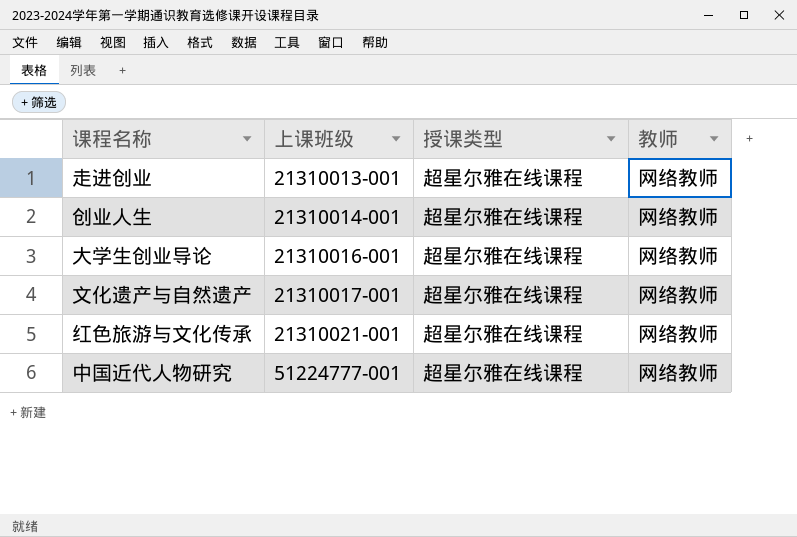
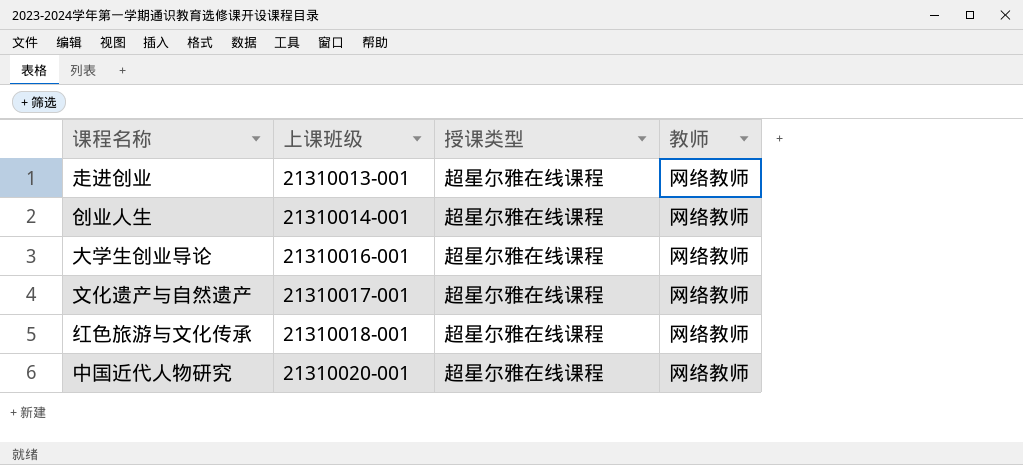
红色旅游与文化传承 | 上课班级: 21310021-001 -> 21310018-001
中国近代人物研究 | 上课班级: 51224777-001 -> 21310020-001

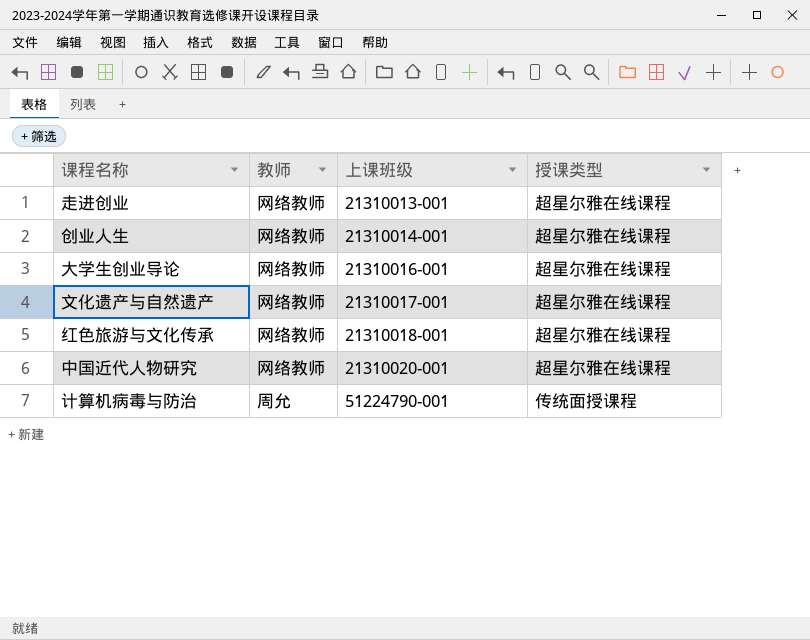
column 教师 | position: 4 -> 2
row 计算机病毒与防治: none -> 周允 | 51224790-001 | 传统面授课程

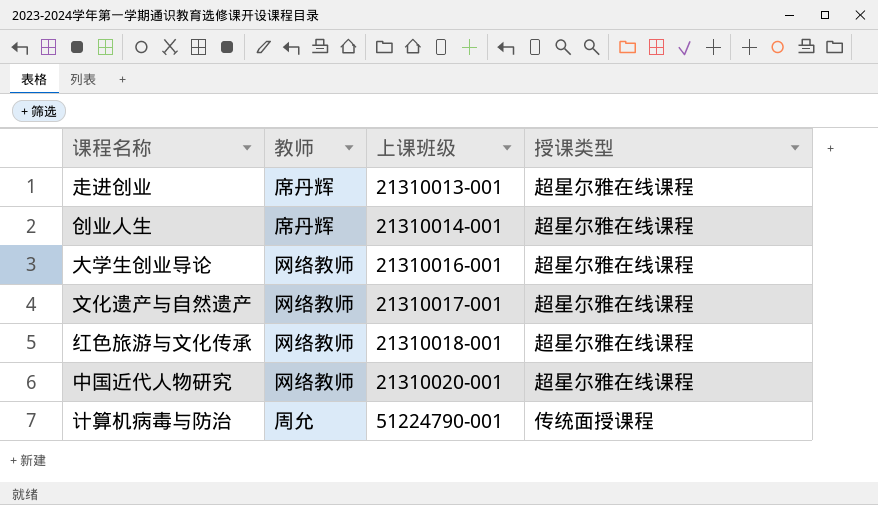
走进创业 | 教师: 网络教师 -> 席丹辉
创业人生 | 教师: 网络教师 -> 席丹辉

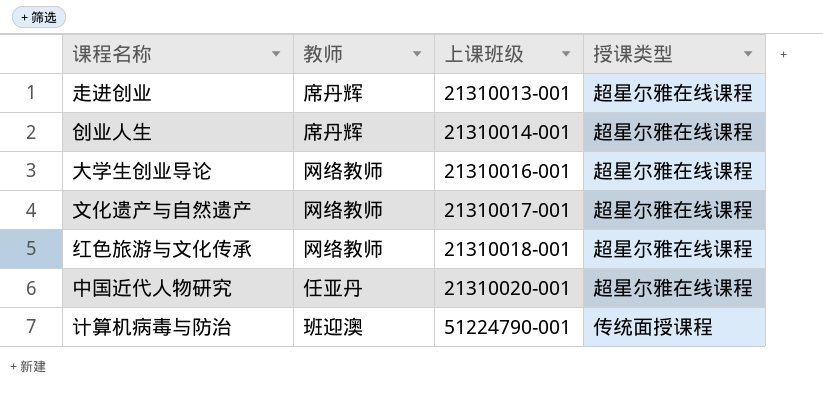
中国近代人物研究 | 教师: 网络教师 -> 任亚丹
计算机病毒与防治 | 教师: 周允 -> 班迎澳

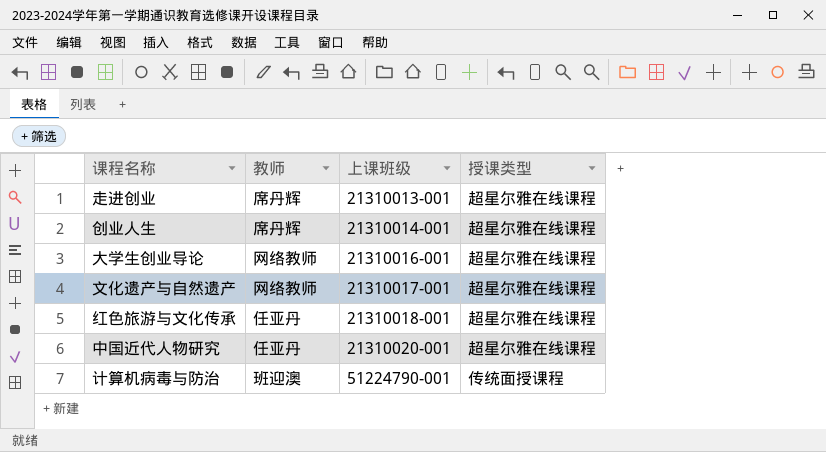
红色旅游与文化传承 | 教师: 网络教师 -> 任亚丹

